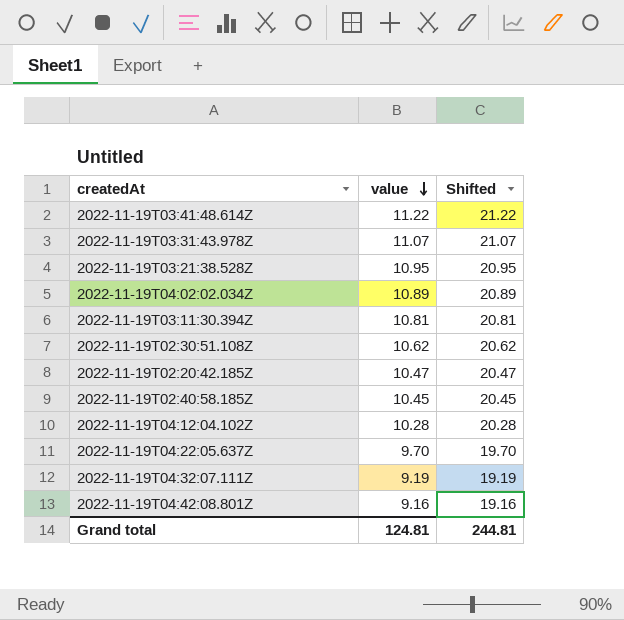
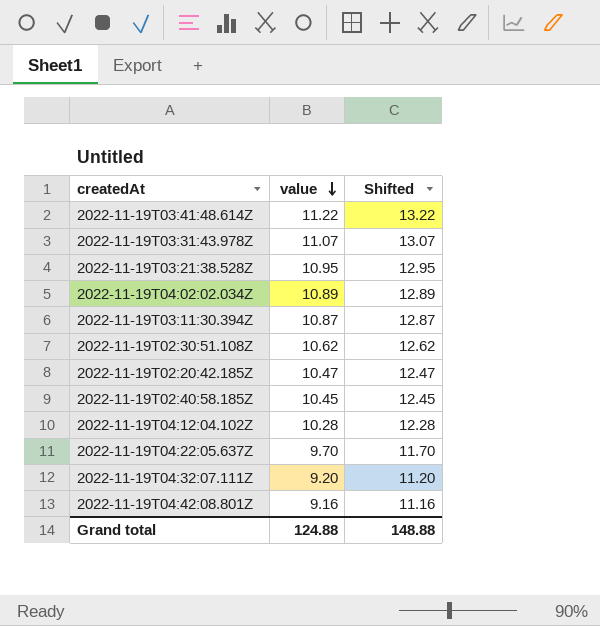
column Shifted | formula: [value] + 10 -> [value] + 2
2022-11-19T03:11:30.394Z | value: 10.81 -> 10.87
2022-11-19T04:32:07.111Z | value: 9.19 -> 9.20
Grand total | value: 124.81 -> 124.88
Grand total | Shifted: 244.81 -> 148.88

